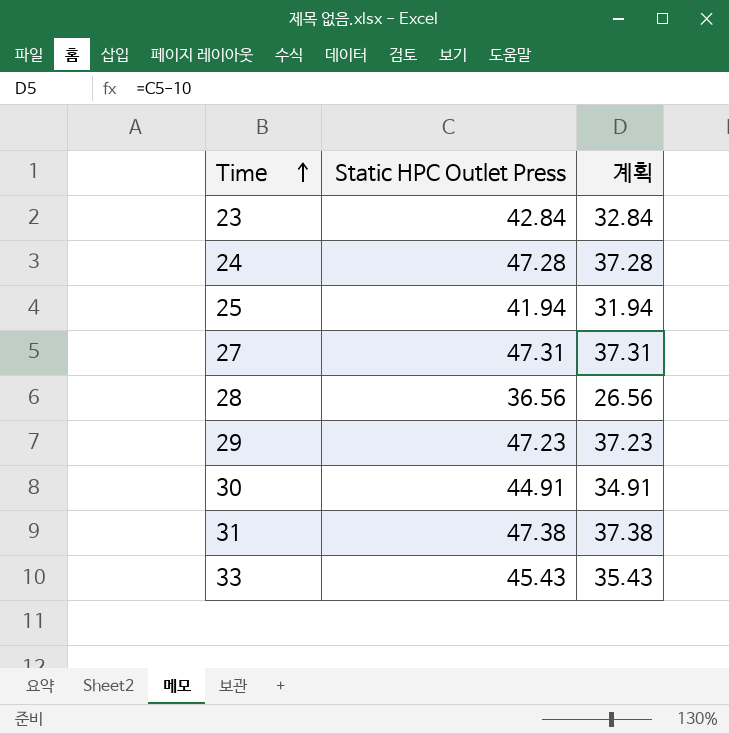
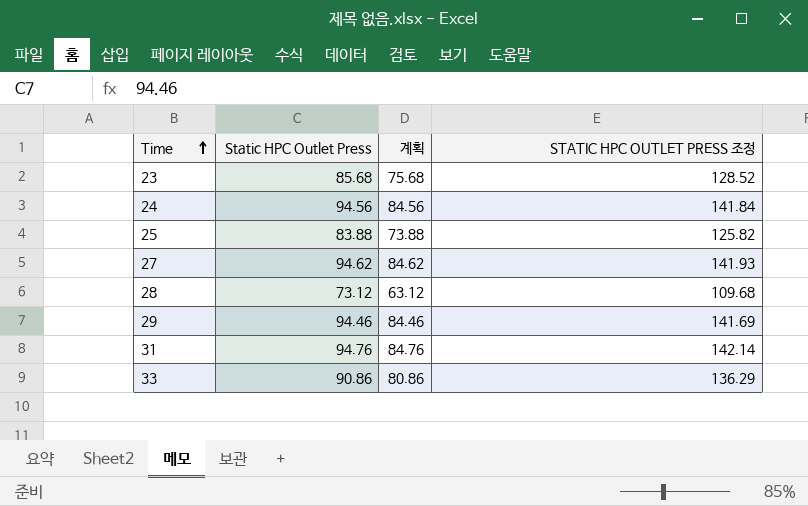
column STATIC HPC OUTLET PRESS 조정 | formula: none -> [Static HPC Outlet Press] * 1.5
row 30: 44.91 | 34.91 -> none
23 | Static HPC Outlet Press: 42.84 -> 85.68
23 | 계획: 32.84 -> 75.68
24 | Static HPC Outlet Press: 47.28 -> 94.56
24 | 계획: 37.28 -> 84.56
25 | Static HPC Outlet Press: 41.94 -> 83.88
25 | 계획: 31.94 -> 73.88
27 | Static HPC Outlet Press: 47.31 -> 94.62
27 | 계획: 37.31 -> 84.62
28 | Static HPC Outlet Press: 36.56 -> 73.12
28 | 계획: 26.56 -> 63.12
29 | Static HPC Outlet Press: 47.23 -> 94.46
29 | 계획: 37.23 -> 84.46
31 | Static HPC Outlet Press: 47.38 -> 94.76
31 | 계획: 37.38 -> 84.76
33 | Static HPC Outlet Press: 45.43 -> 90.86
33 | 계획: 35.43 -> 80.86

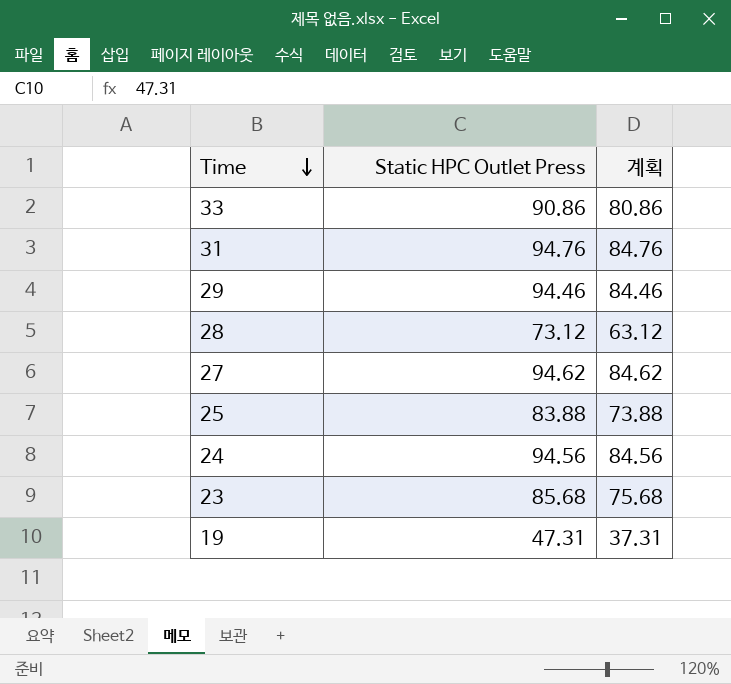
row order: Time ascending -> Time descending
column STATIC HPC OUTLET PRESS 조정 | formula: [Static HPC Outlet Press] * 1.5 -> none
row 19: none -> 47.31 | 37.31

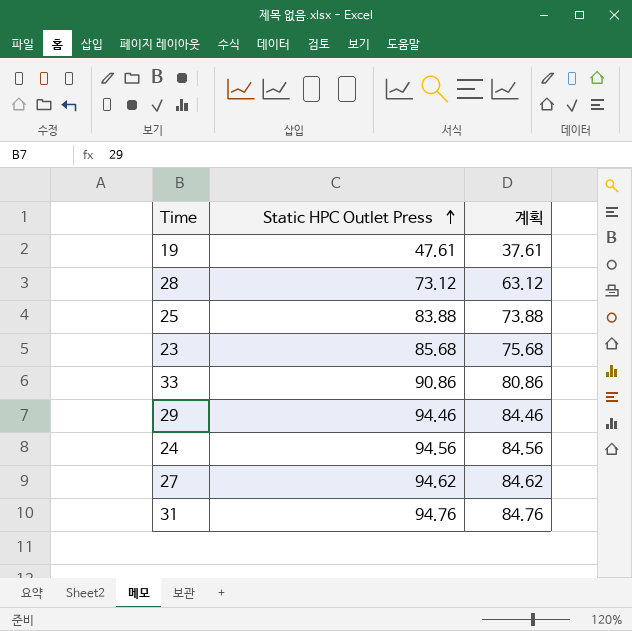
row order: Time descending -> Static HPC Outlet Press ascending
19 | Static HPC Outlet Press: 47.31 -> 47.61
19 | 계획: 37.31 -> 37.61

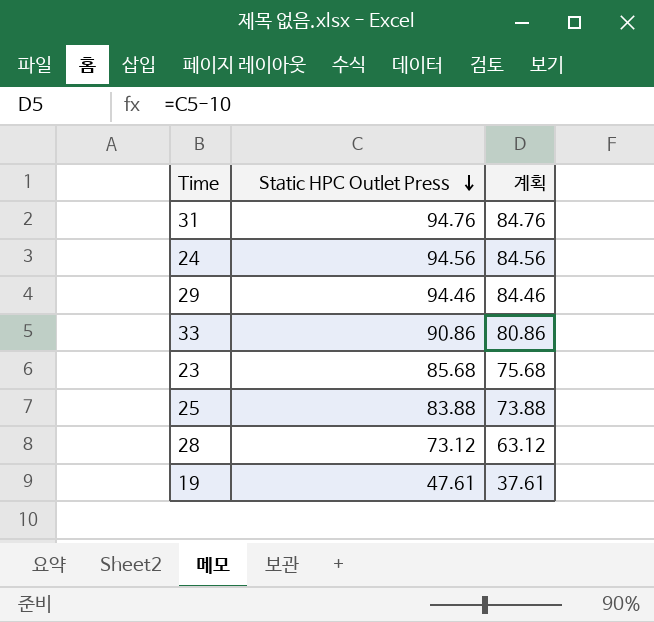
row order: Static HPC Outlet Press ascending -> Static HPC Outlet Press descending
row 27: 94.62 | 84.62 -> none

